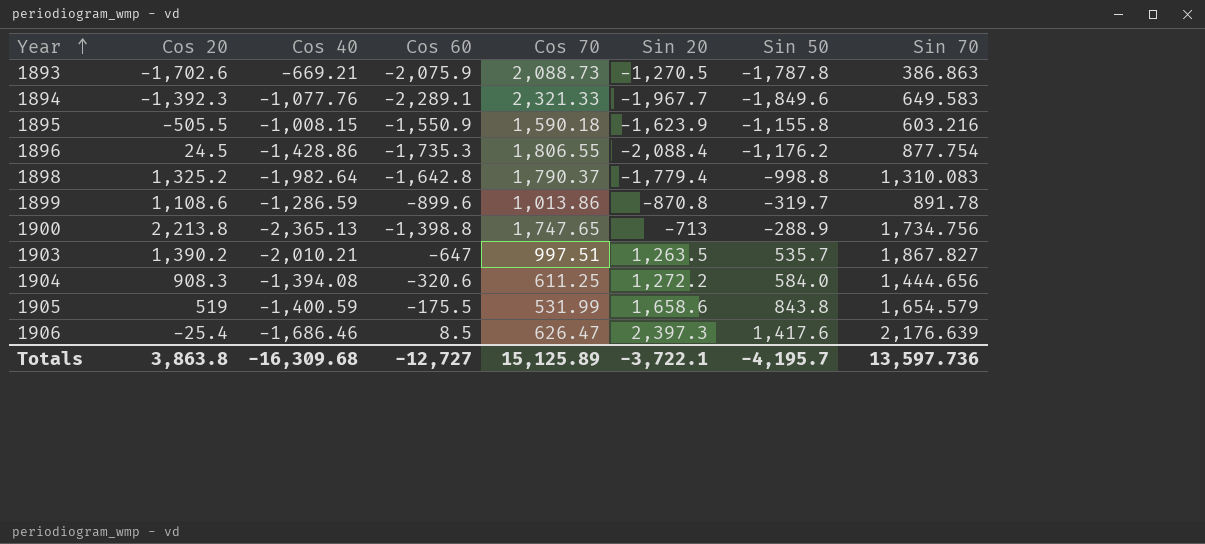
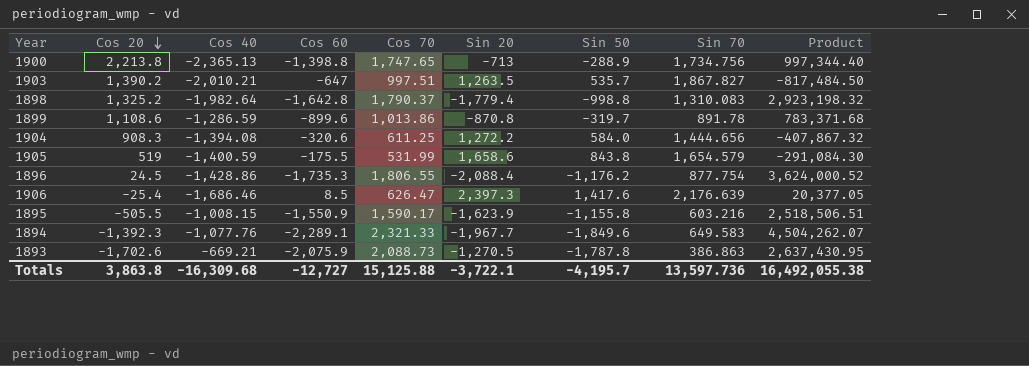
row order: Year ascending -> Cos 20 descending
column Product | formula: none -> [Cos 60] * [Sin 20]
1895 | Cos 70: 1,590.18 -> 1,590.17
Totals | Cos 70: 15,125.89 -> 15,125.88

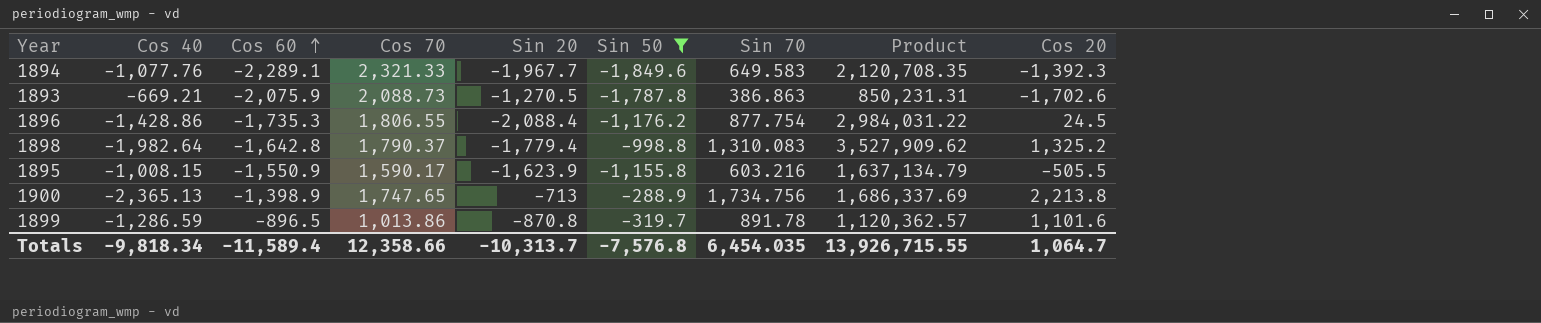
filter: none -> Sin 50 <= -288.9
row order: Cos 20 descending -> Cos 60 ascending
column Product | formula: [Cos 60] * [Sin 20] -> [Cos 40] * [Sin 20]
column Cos 20 | position: 2 -> 9
1900 | Cos 60: -1,398.8 -> -1,398.9
1899 | Cos 60: -899.6 -> -896.5
1899 | Cos 20: 1,108.6 -> 1,101.6
Totals | Cos 40: -16,309.68 -> -9,818.34
Totals | Cos 60: -12,727 -> -11,589.4
Totals | Cos 70: 15,125.88 -> 12,358.66
Totals | Sin 20: -3,722.1 -> -10,313.7
Totals | Sin 50: -4,195.7 -> -7,576.8
Totals | Sin 70: 13,597.736 -> 6,454.035
Totals | Product: 16,492,055.38 -> 13,926,715.55
Totals | Cos 20: 3,863.8 -> 1,064.7

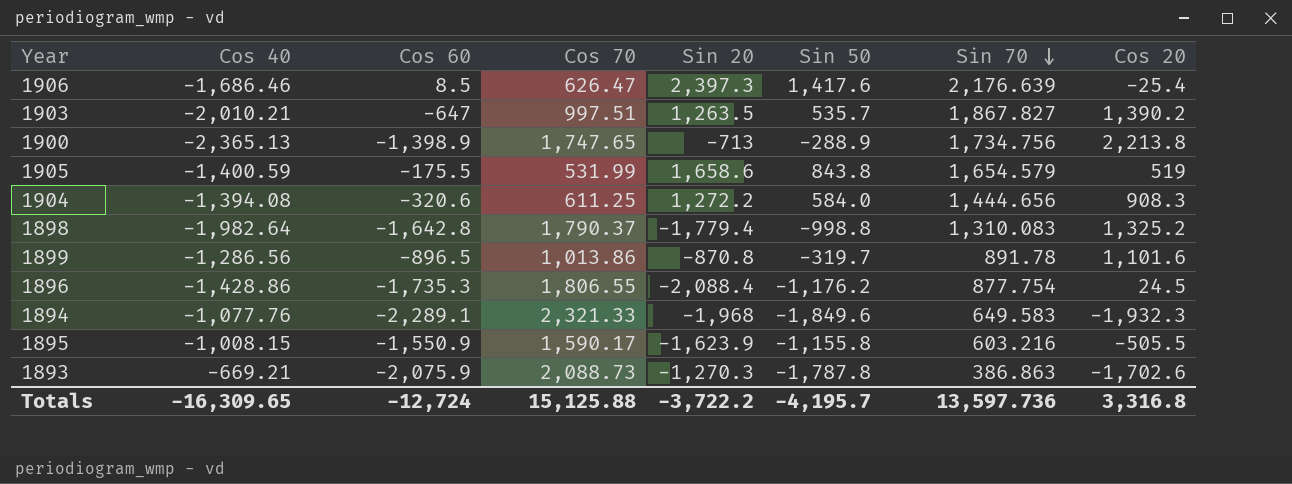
filter: Sin 50 <= -288.9 -> none
row order: Cos 60 ascending -> Sin 70 descending
column Product | formula: [Cos 40] * [Sin 20] -> none
1899 | Cos 40: -1,286.59 -> -1,286.56
1894 | Sin 20: -1,967.7 -> -1,968
1894 | Cos 20: -1,392.3 -> -1,932.3
1893 | Sin 20: -1,270.5 -> -1,270.3
Totals | Cos 40: -9,818.34 -> -16,309.65
Totals | Cos 60: -11,589.4 -> -12,724
Totals | Cos 70: 12,358.66 -> 15,125.88
Totals | Sin 20: -10,313.7 -> -3,722.2
Totals | Sin 50: -7,576.8 -> -4,195.7
Totals | Sin 70: 6,454.035 -> 13,597.736
Totals | Cos 20: 1,064.7 -> 3,316.8

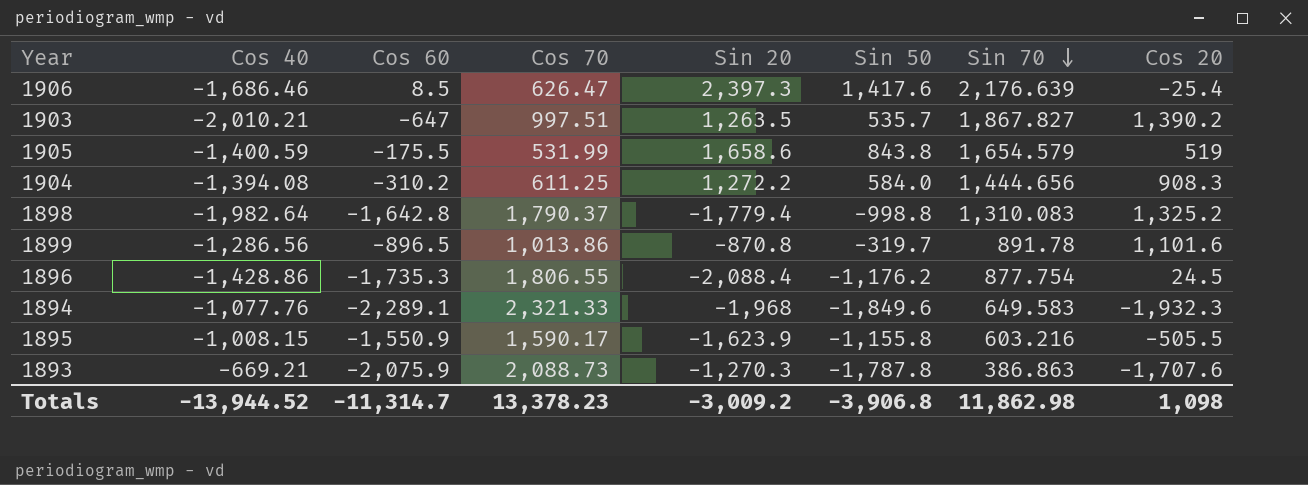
row 1900: -2,365.13 | -1,398.9 | 1,747.65 | -713 | -288.9 | 1,734.756 | 2,213.8 -> none
1904 | Cos 60: -320.6 -> -310.2
1893 | Cos 20: -1,702.6 -> -1,707.6
Totals | Cos 40: -16,309.65 -> -13,944.52
Totals | Cos 60: -12,724 -> -11,314.7
Totals | Cos 70: 15,125.88 -> 13,378.23
Totals | Sin 20: -3,722.2 -> -3,009.2
Totals | Sin 50: -4,195.7 -> -3,906.8
Totals | Sin 70: 13,597.736 -> 11,862.98
Totals | Cos 20: 3,316.8 -> 1,098

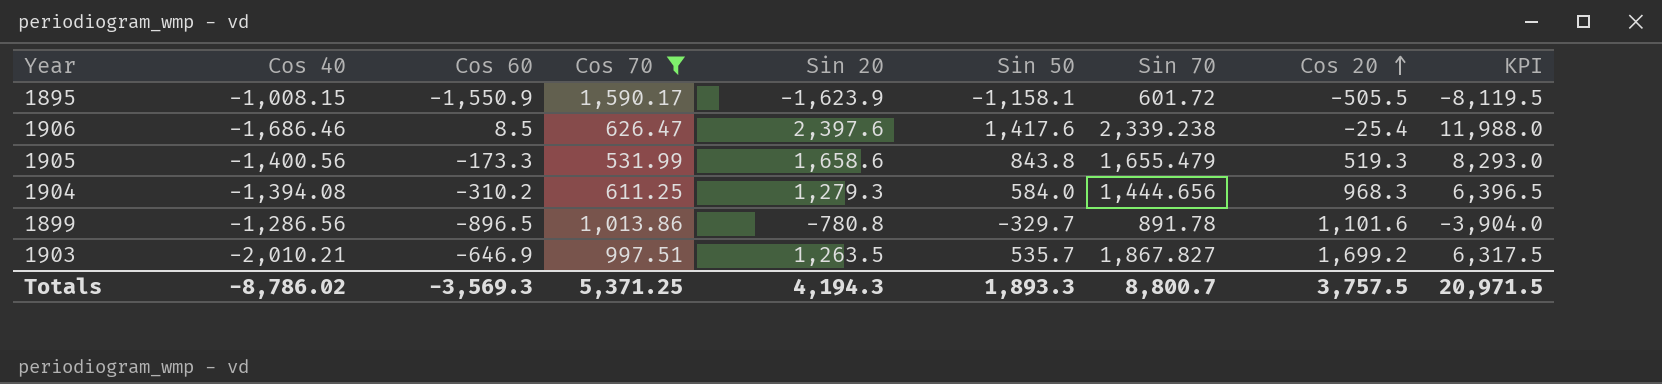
filter: none -> Cos 70 <= 1,590.17
row order: Sin 70 descending -> Cos 20 ascending
column KPI | formula: none -> [Sin 20] * 5
1895 | Sin 50: -1,155.8 -> -1,158.1
1895 | Sin 70: 603.216 -> 601.72
1906 | Sin 20: 2,397.3 -> 2,397.6
1906 | Sin 70: 2,176.639 -> 2,339.238
1905 | Cos 40: -1,400.59 -> -1,400.56
1905 | Cos 60: -175.5 -> -173.3
1905 | Sin 70: 1,654.579 -> 1,655.479
1905 | Cos 20: 519 -> 519.3
1904 | Sin 20: 1,272.2 -> 1,279.3
1904 | Cos 20: 908.3 -> 968.3
1899 | Sin 20: -870.8 -> -780.8
1899 | Sin 50: -319.7 -> -329.7
1903 | Cos 60: -647 -> -646.9
1903 | Cos 20: 1,390.2 -> 1,699.2
Totals | Cos 40: -13,944.52 -> -8,786.02
Totals | Cos 60: -11,314.7 -> -3,569.3
Totals | Cos 70: 13,378.23 -> 5,371.25
Totals | Sin 20: -3,009.2 -> 4,194.3
Totals | Sin 50: -3,906.8 -> 1,893.3
Totals | Sin 70: 11,862.98 -> 8,800.7
Totals | Cos 20: 1,098 -> 3,757.5

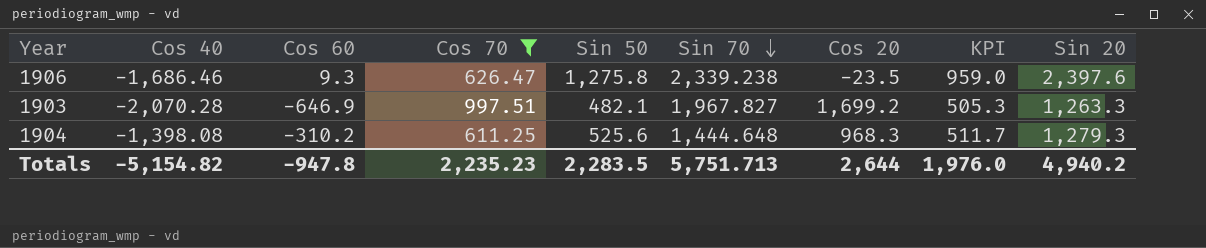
row order: Cos 20 ascending -> Sin 70 descending
column KPI | formula: [Sin 20] * 5 -> [Sin 20] * 0.4
column Sin 20 | position: 5 -> 9
row 1895: -1,008.15 | -1,550.9 | 1,590.17 | -1,623.9 | -1,158.1 | 601.72 | -505.5 | -8,119.5 -> none
row 1905: -1,400.56 | -173.3 | 531.99 | 1,658.6 | 843.8 | 1,655.479 | 519.3 | 8,293.0 -> none
row 1899: -1,286.56 | -896.5 | 1,013.86 | -780.8 | -329.7 | 891.78 | 1,101.6 | -3,904.0 -> none
1906 | Cos 60: 8.5 -> 9.3
1906 | Sin 50: 1,417.6 -> 1,275.8
1906 | Cos 20: -25.4 -> -23.5
1903 | Cos 40: -2,010.21 -> -2,070.28
1903 | Sin 50: 535.7 -> 482.1
1903 | Sin 70: 1,867.827 -> 1,967.827
1903 | Sin 20: 1,263.5 -> 1,263.3
1904 | Cos 40: -1,394.08 -> -1,398.08
1904 | Sin 50: 584.0 -> 525.6
1904 | Sin 70: 1,444.656 -> 1,444.648
Totals | Cos 40: -8,786.02 -> -5,154.82
Totals | Cos 60: -3,569.3 -> -947.8
Totals | Cos 70: 5,371.25 -> 2,235.23
Totals | Sin 50: 1,893.3 -> 2,283.5
Totals | Sin 70: 8,800.7 -> 5,751.713
Totals | Cos 20: 3,757.5 -> 2,644
Totals | KPI: 20,971.5 -> 1,976.0
Totals | Sin 20: 4,194.3 -> 4,940.2

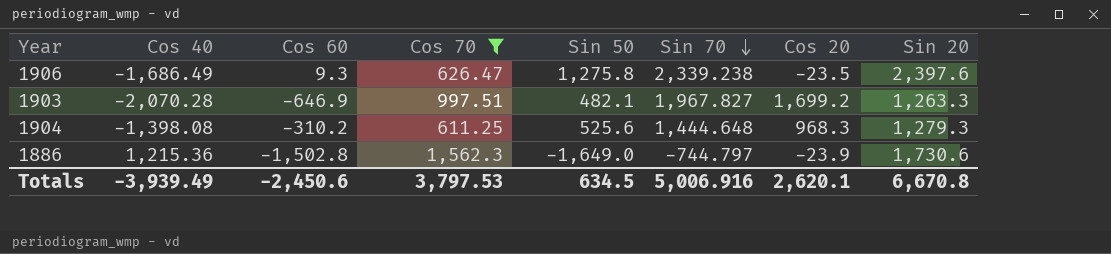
column KPI | formula: [Sin 20] * 0.4 -> none
1906 | Cos 40: -1,686.46 -> -1,686.49
row 1886: none -> 1,215.36 | -1,502.8 | 1,562.3 | -1,649.0 | -744.797 | -23.9 | 1,730.6
Totals | Cos 40: -5,154.82 -> -3,939.49
Totals | Cos 60: -947.8 -> -2,450.6
Totals | Cos 70: 2,235.23 -> 3,797.53
Totals | Sin 50: 2,283.5 -> 634.5
Totals | Sin 70: 5,751.713 -> 5,006.916
Totals | Cos 20: 2,644 -> 2,620.1
Totals | Sin 20: 4,940.2 -> 6,670.8

